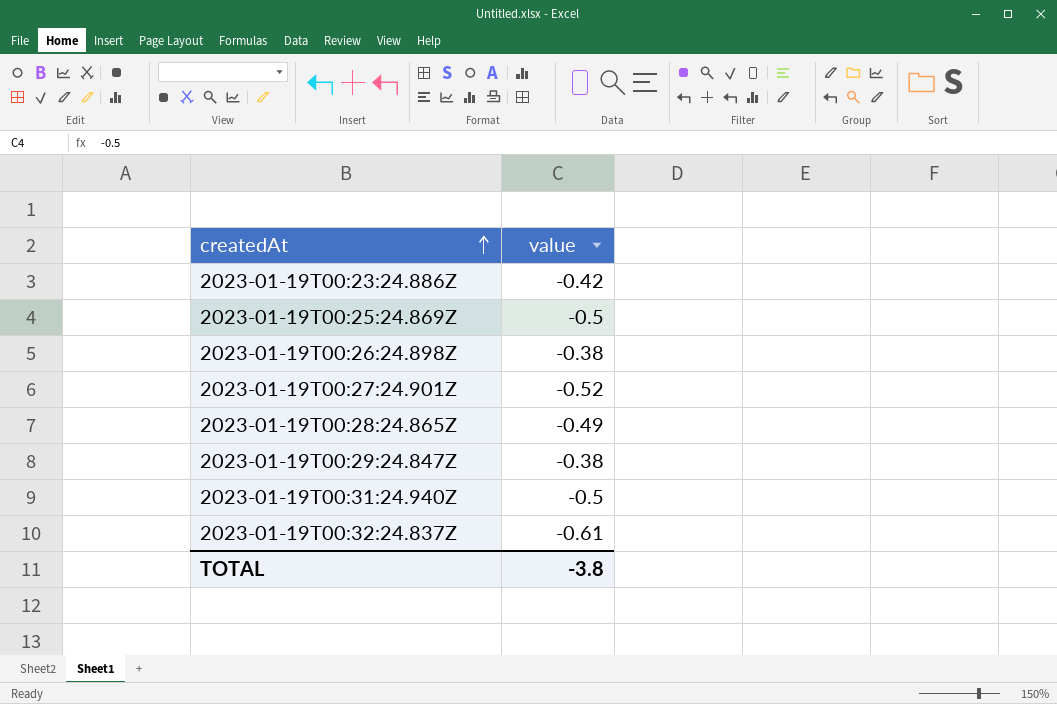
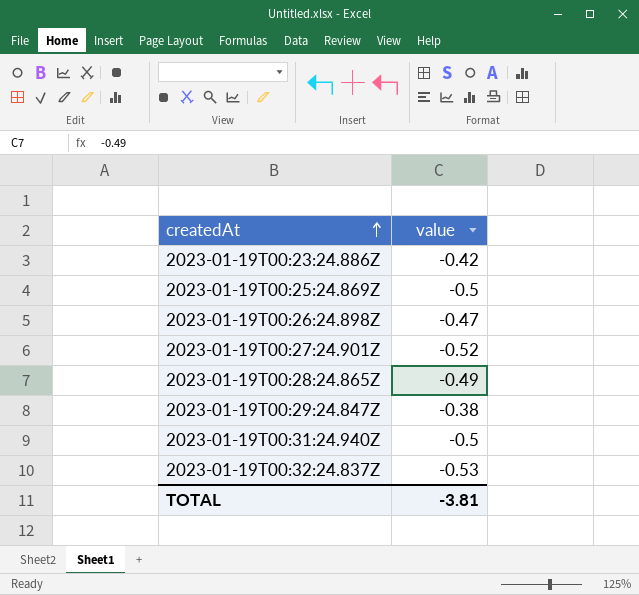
2023-01-19T00:26:24.898Z | value: -0.38 -> -0.47
2023-01-19T00:32:24.837Z | value: -0.61 -> -0.53
TOTAL | value: -3.8 -> -3.81

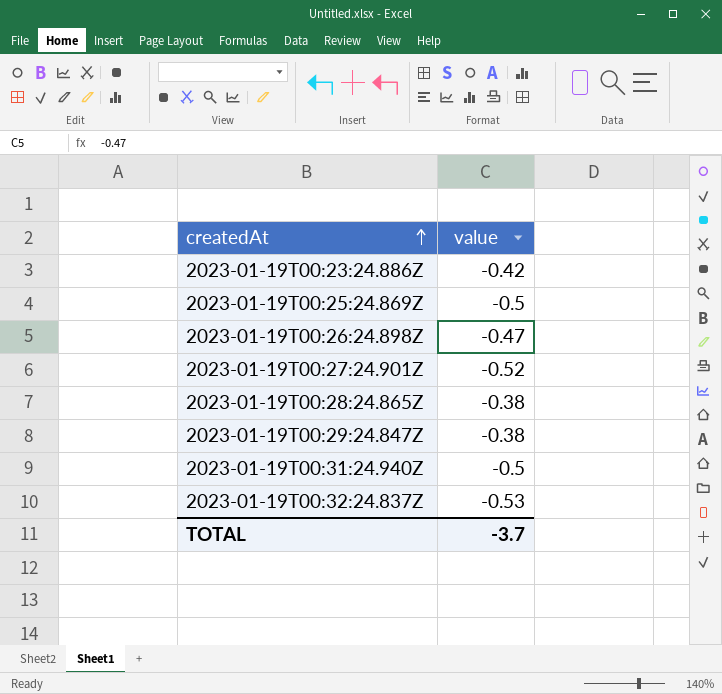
2023-01-19T00:28:24.865Z | value: -0.49 -> -0.38
TOTAL | value: -3.81 -> -3.7

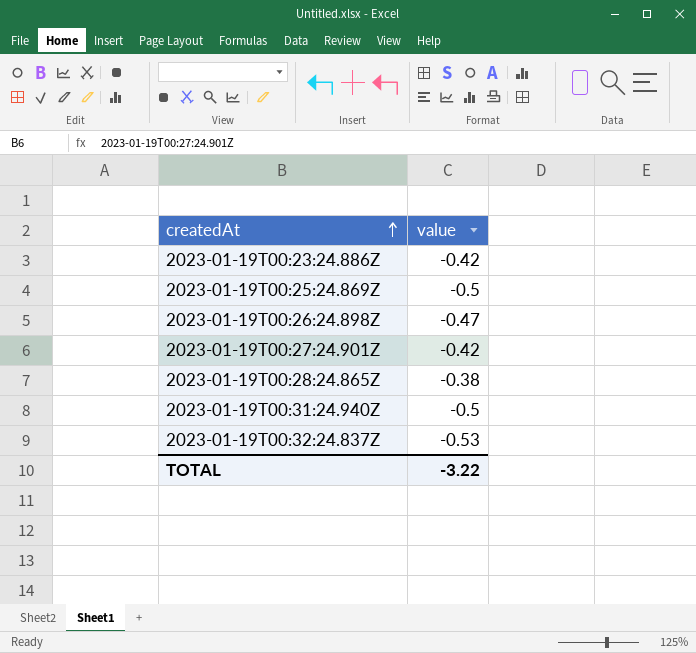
row 2023-01-19T00:29:24.847Z: -0.38 -> none
2023-01-19T00:27:24.901Z | value: -0.52 -> -0.42
TOTAL | value: -3.7 -> -3.22

